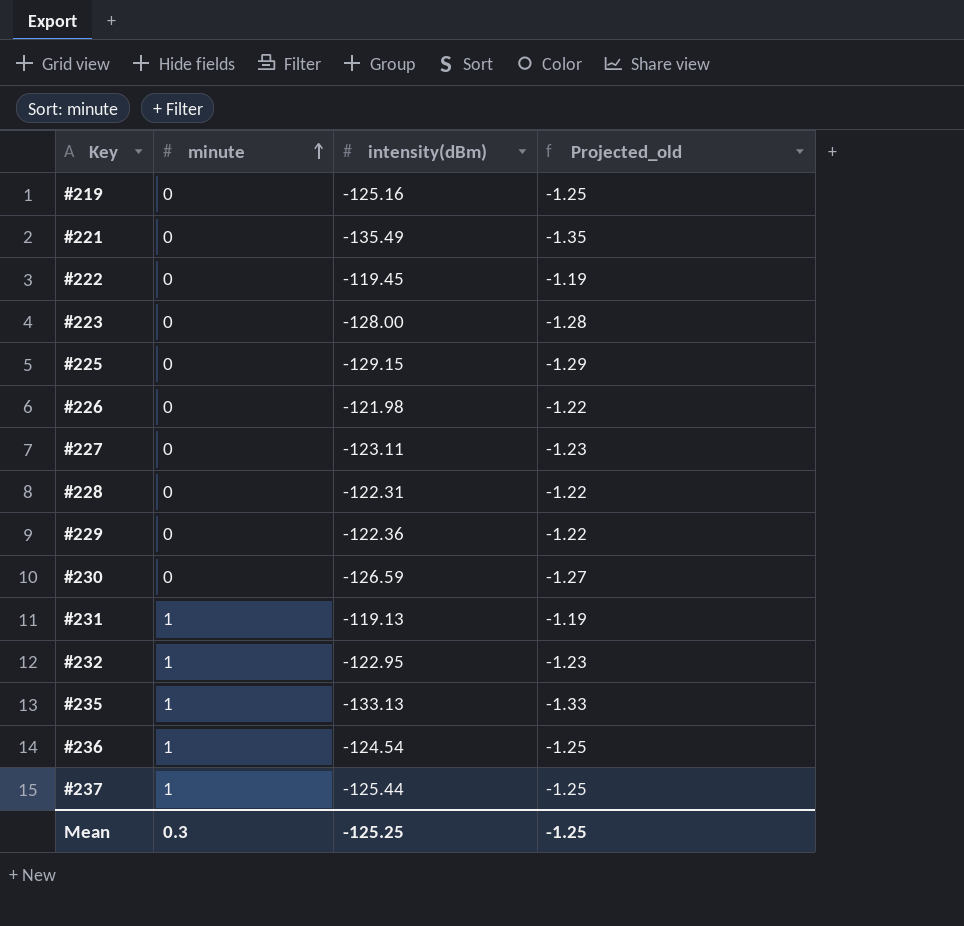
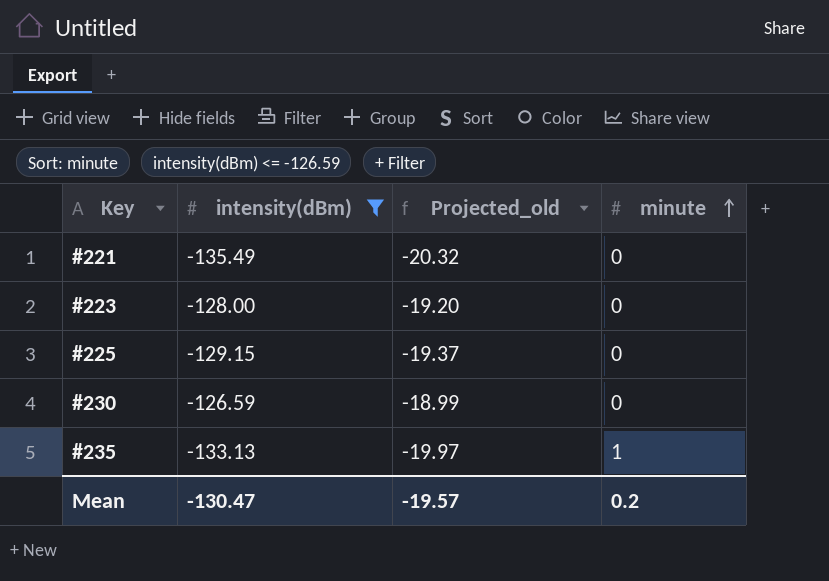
filter: none -> intensity(dBm) <= -126.59
column Projected_old | formula: [intensity(dBm)] * 0.01 -> [intensity(dBm)] * 0.15
column minute | position: 2 -> 4
Mean | intensity(dBm): -125.25 -> -130.47
Mean | Projected_old: -1.25 -> -19.57
Mean | minute: 0.3 -> 0.2

